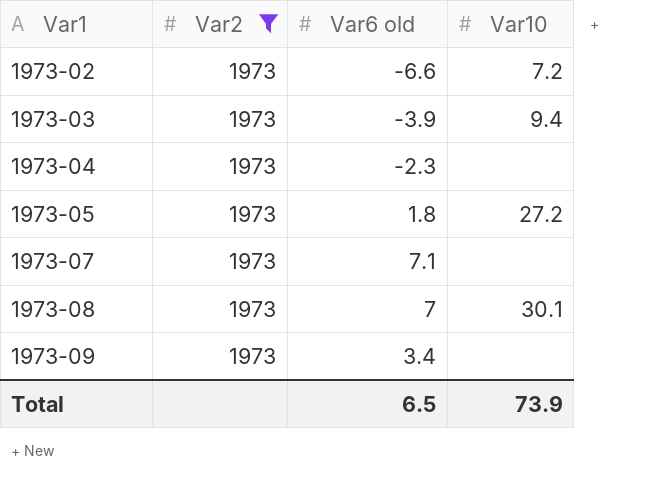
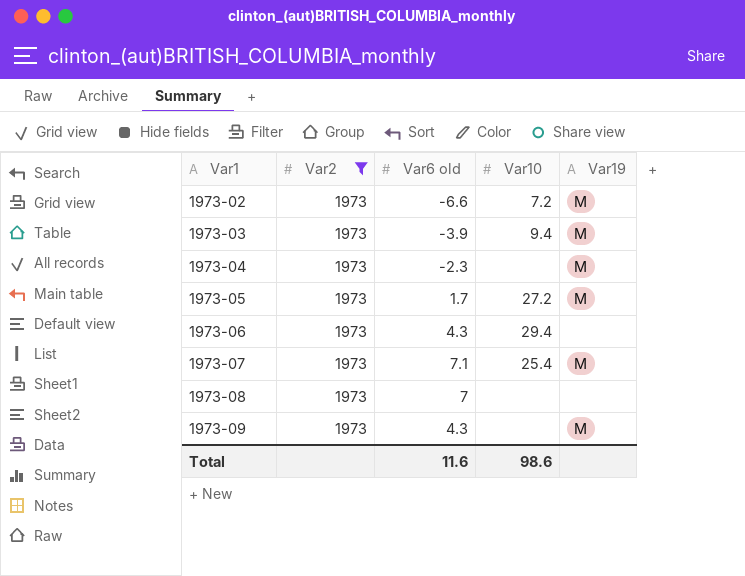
column Var19 | position: none -> 5
1973-05 | Var6 old: 1.8 -> 1.7
row 1973-06: none -> 1973 | 4.3 | 29.4 | none
1973-07 | Var10: none -> 25.4
1973-08 | Var10: 30.1 -> none
1973-09 | Var6 old: 3.4 -> 4.3
Total | Var6 old: 6.5 -> 11.6
Total | Var10: 73.9 -> 98.6

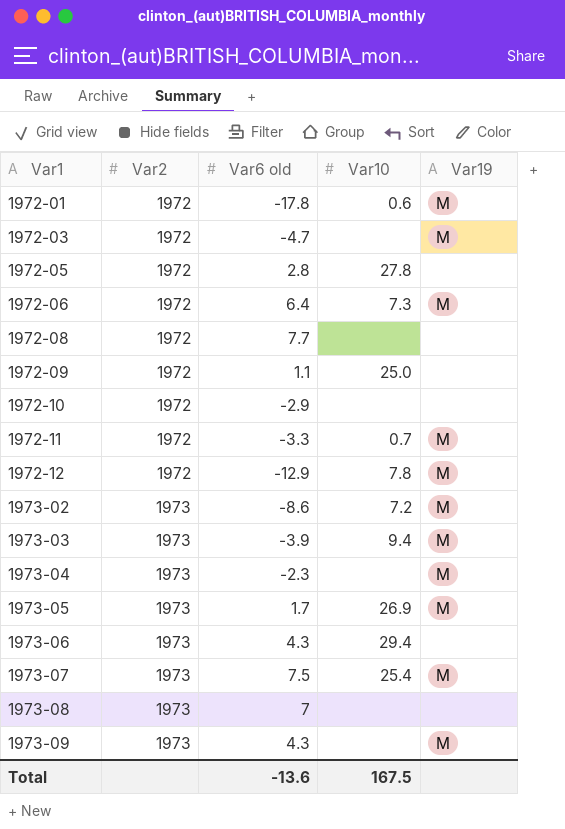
filter: Var2 = 1973 -> none
1973-02 | Var6 old: -6.6 -> -8.6
1973-05 | Var10: 27.2 -> 26.9
1973-07 | Var6 old: 7.1 -> 7.5
Total | Var6 old: 11.6 -> -13.6
Total | Var10: 98.6 -> 167.5

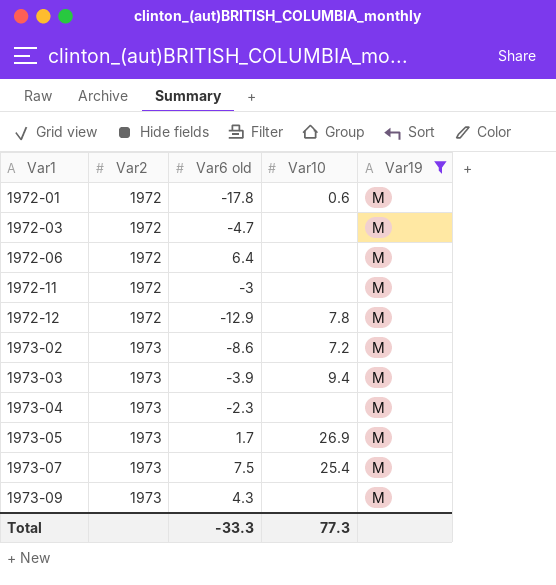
filter: none -> Var19 = M
1972-06 | Var10: 7.3 -> none
1972-11 | Var6 old: -3.3 -> -3
1972-11 | Var10: 0.7 -> none
Total | Var6 old: -13.6 -> -33.3
Total | Var10: 167.5 -> 77.3

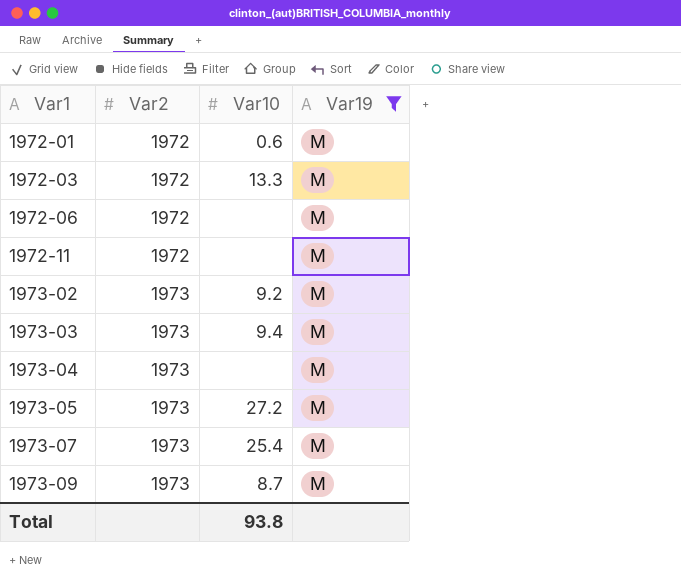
column Var6 old | position: 3 -> none
row 1972-12: 1972 | -12.9 | 7.8 | M -> none
1972-03 | Var10: none -> 13.3
1973-02 | Var10: 7.2 -> 9.2
1973-05 | Var10: 26.9 -> 27.2
1973-09 | Var10: none -> 8.7
Total | Var10: 77.3 -> 93.8

